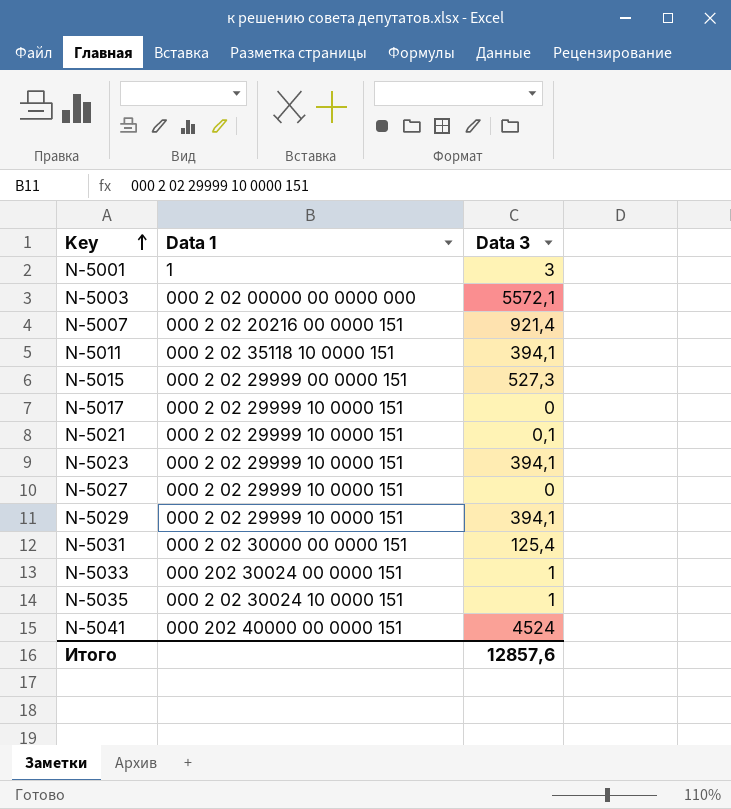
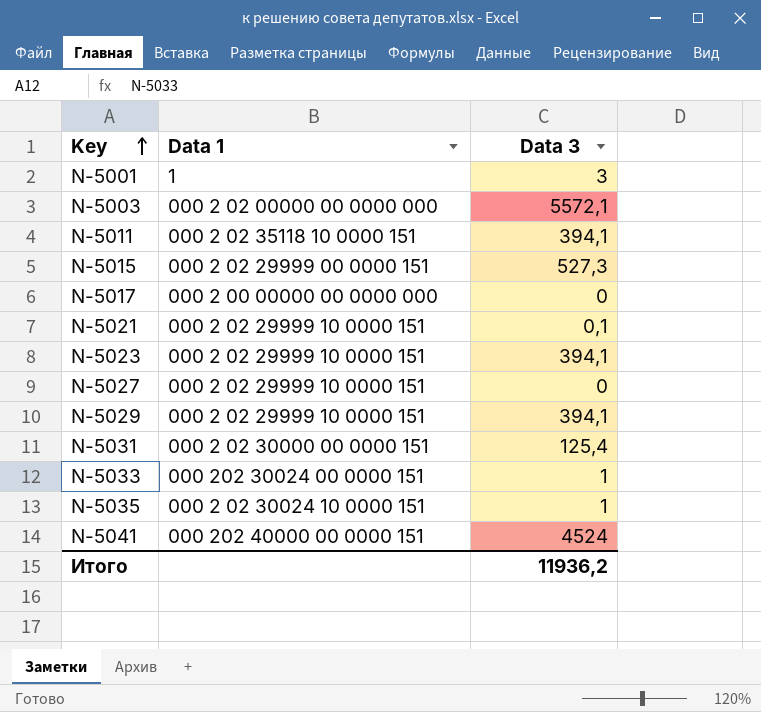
row N-5007: 000 2 02 20216 00 0000 151 | 921,4 -> none
N-5017 | Data 1: 000 2 02 29999 10 0000 151 -> 000 2 00 00000 00 0000 000
Итого | Data 3: 12857,6 -> 11936,2

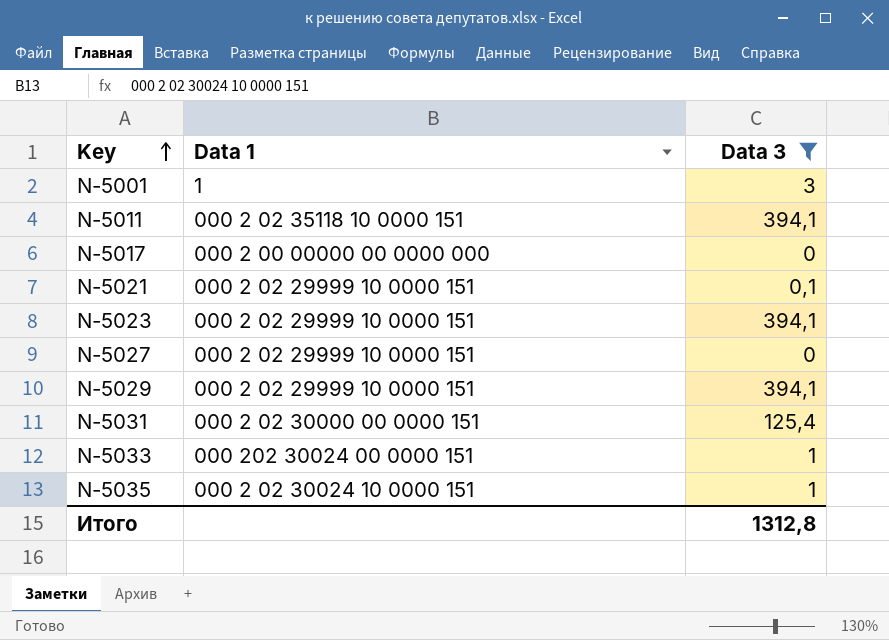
filter: none -> Data 3 <= 394,1
Итого | Data 3: 11936,2 -> 1312,8

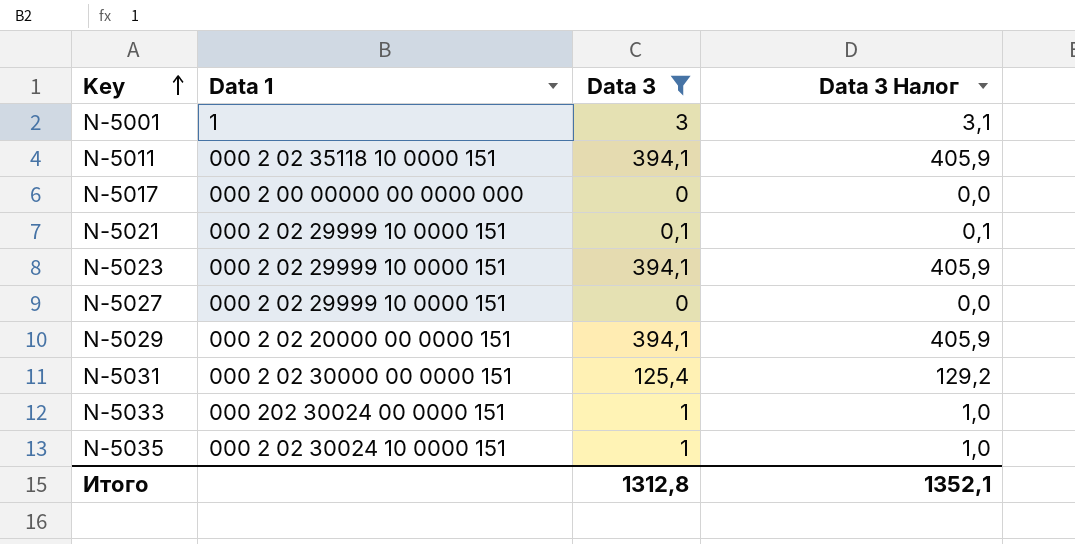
column Data 3 Налог | formula: none -> [Data 3] * 1,03
N-5029 | Data 1: 000 2 02 29999 10 0000 151 -> 000 2 02 20000 00 0000 151

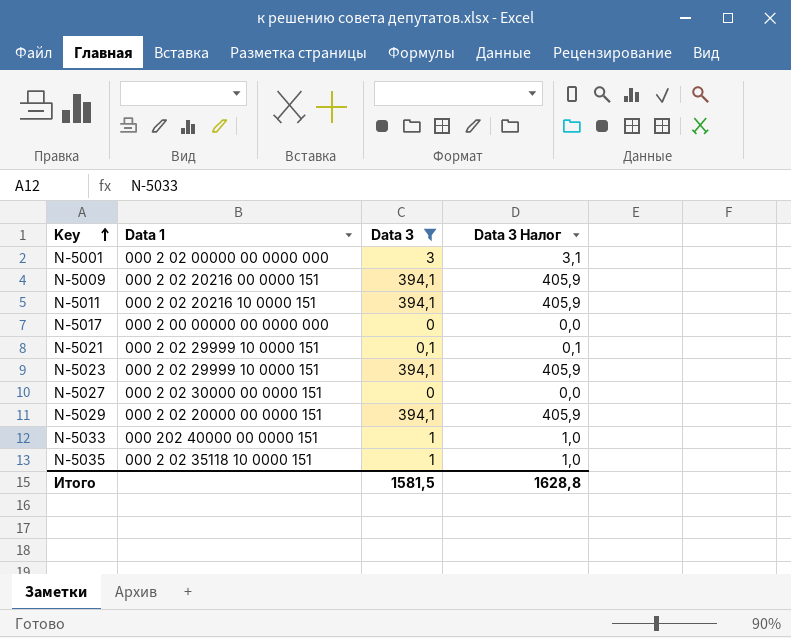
row N-5031: 000 2 02 30000 00 0000 151 | 125,4 | 129,2 -> none
N-5001 | Data 1: 1 -> 000 2 02 00000 00 0000 000
row N-5009: none -> 000 2 02 20216 00 0000 151 | 394,1 | 405,9
N-5011 | Data 1: 000 2 02 35118 10 0000 151 -> 000 2 02 20216 10 0000 151
N-5027 | Data 1: 000 2 02 29999 10 0000 151 -> 000 2 02 30000 00 0000 151
N-5033 | Data 1: 000 202 30024 00 0000 151 -> 000 202 40000 00 0000 151
N-5035 | Data 1: 000 2 02 30024 10 0000 151 -> 000 2 02 35118 10 0000 151
Итого | Data 3: 1312,8 -> 1581,5
Итого | Data 3 Налог: 1352,1 -> 1628,8

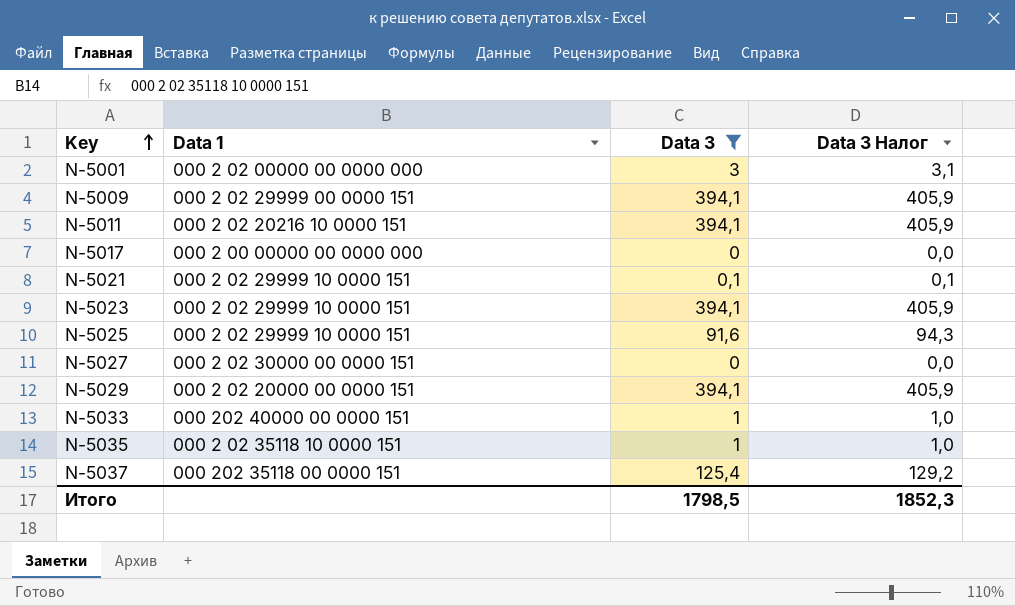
N-5009 | Data 1: 000 2 02 20216 00 0000 151 -> 000 2 02 29999 00 0000 151
row N-5025: none -> 000 2 02 29999 10 0000 151 | 91,6 | 94,3
row N-5037: none -> 000 202 35118 00 0000 151 | 125,4 | 129,2
Итого | Data 3: 1581,5 -> 1798,5
Итого | Data 3 Налог: 1628,8 -> 1852,3

